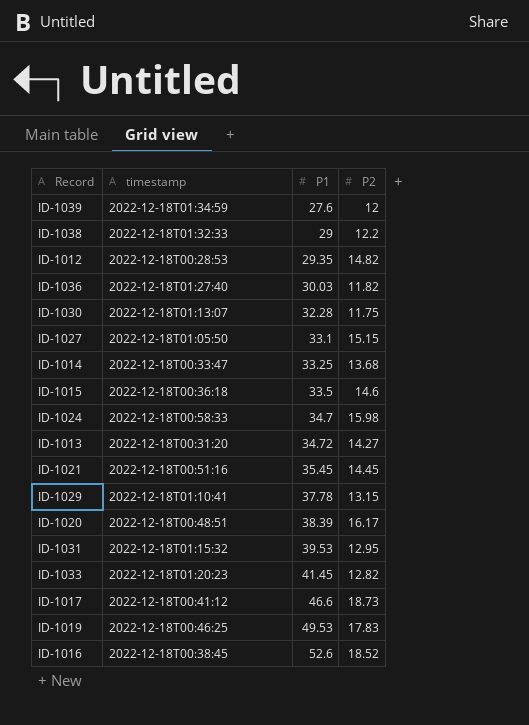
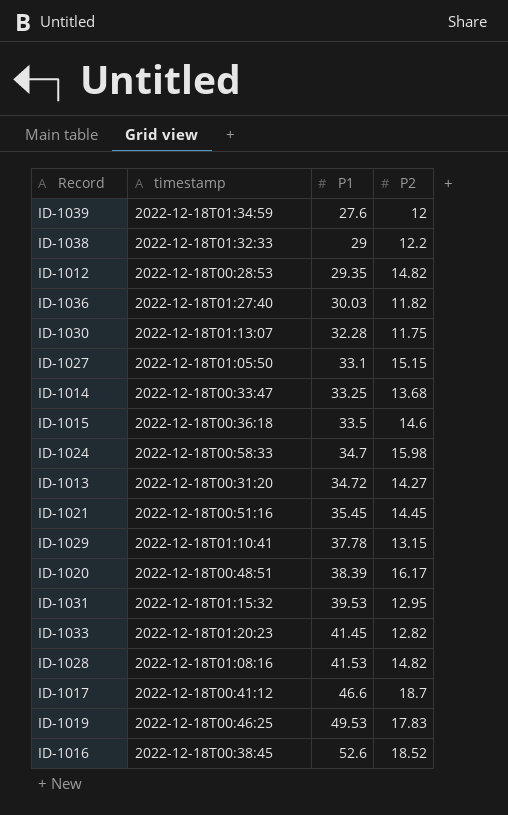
row ID-1028: none -> 2022-12-18T01:08:16 | 41.53 | 14.82
ID-1017 | P2: 18.73 -> 18.7

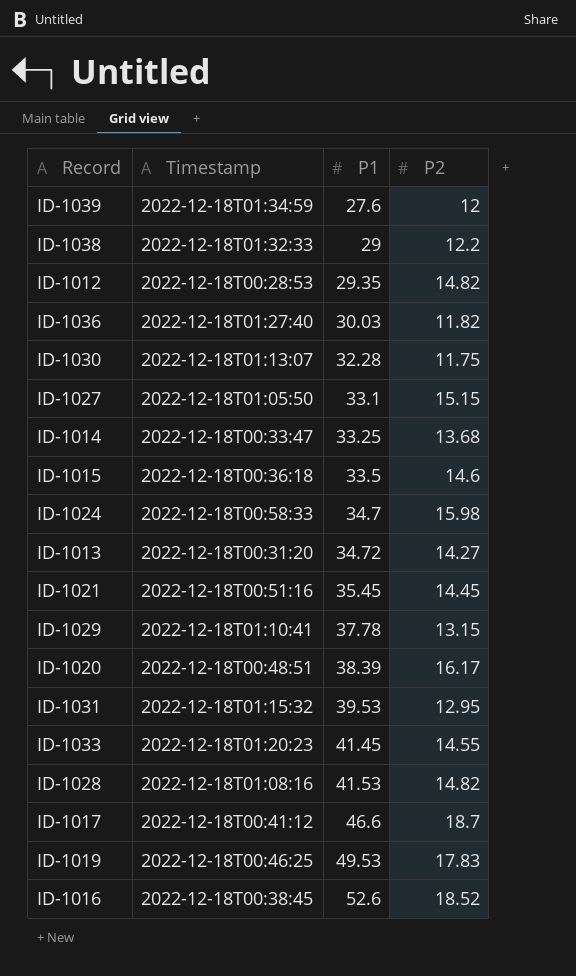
column name: timestamp -> Timestamp
ID-1033 | P2: 12.82 -> 14.55

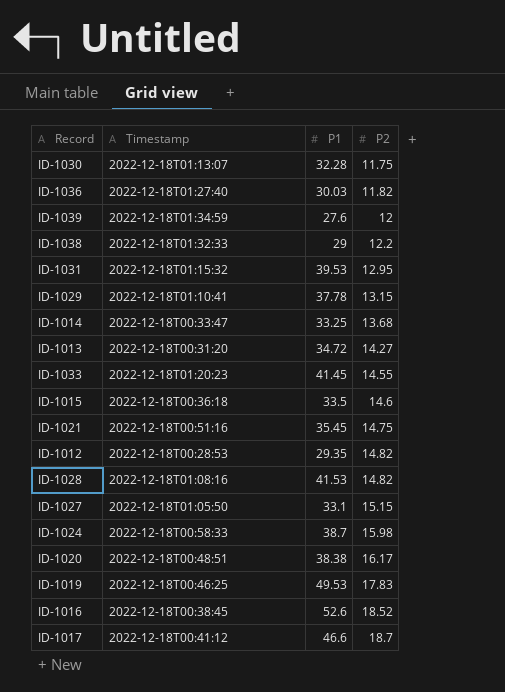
row order: P1 ascending -> P2 ascending
ID-1021 | P2: 14.45 -> 14.75
ID-1024 | P1: 34.7 -> 38.7
ID-1020 | P1: 38.39 -> 38.38

